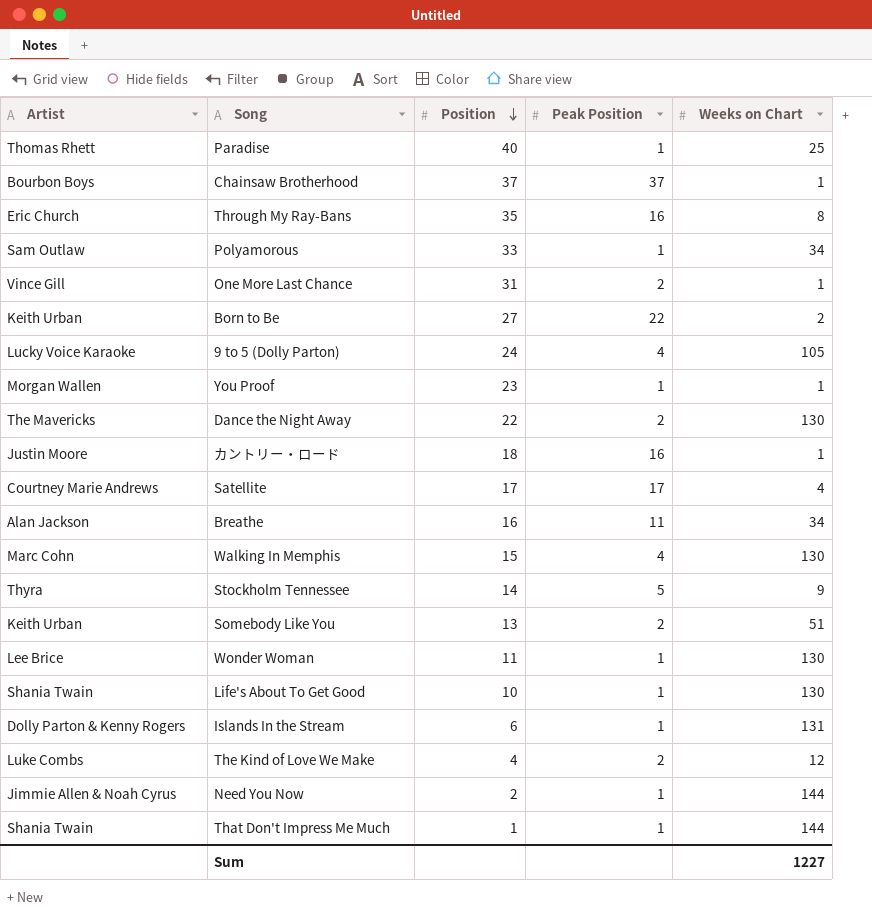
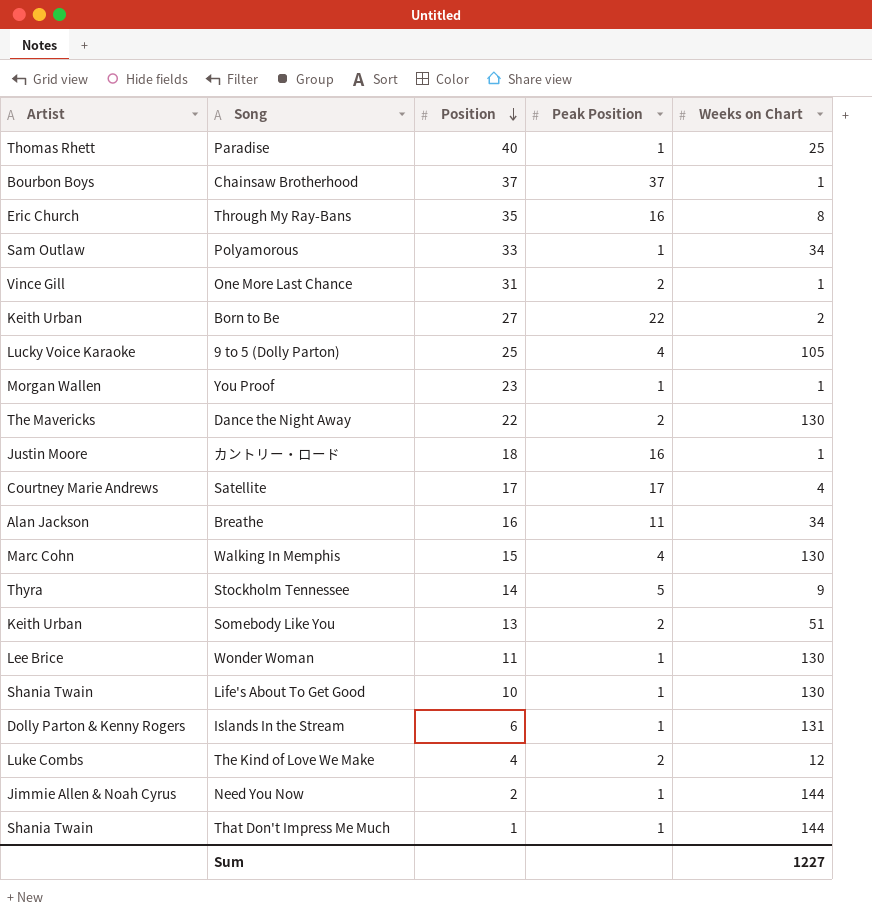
9 to 5 (Dolly Parton) | Position: 24 -> 25

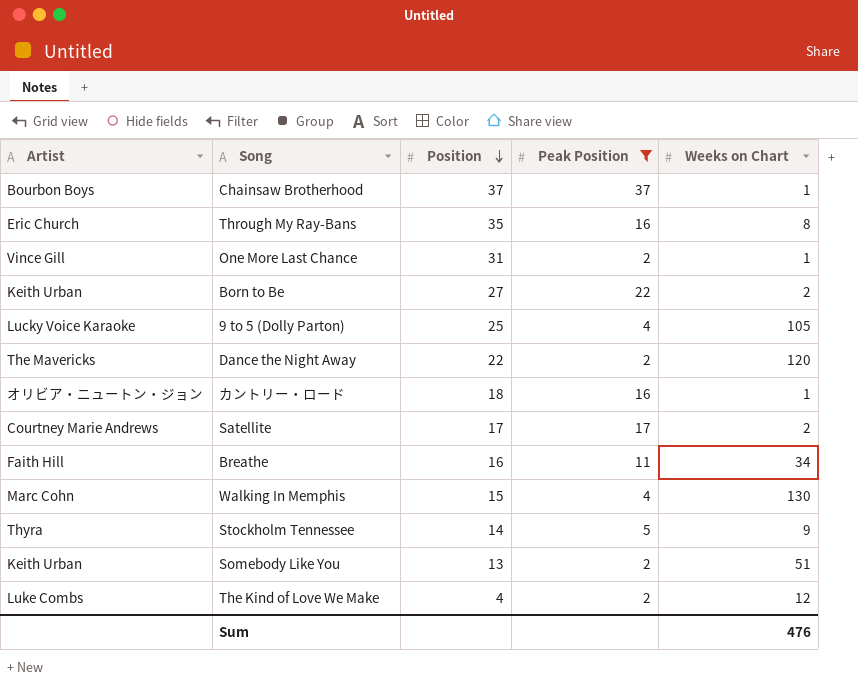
filter: none -> Peak Position != 1
Dance the Night Away | Weeks on Chart: 130 -> 120
カントリー・ロード | Artist: Justin Moore -> オリビア・ニュートン・ジョン
Satellite | Weeks on Chart: 4 -> 2
Breathe | Artist: Alan Jackson -> Faith Hill
Sum | Weeks on Chart: 1227 -> 476

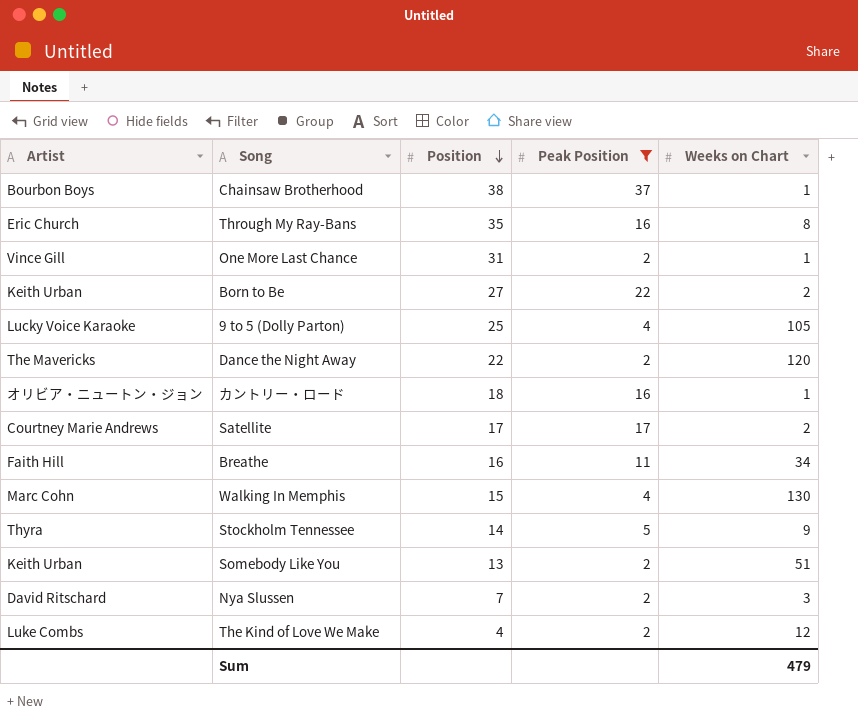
Chainsaw Brotherhood | Position: 37 -> 38
row Nya Slussen: none -> David Ritschard | 7 | 2 | 3
Sum | Weeks on Chart: 476 -> 479

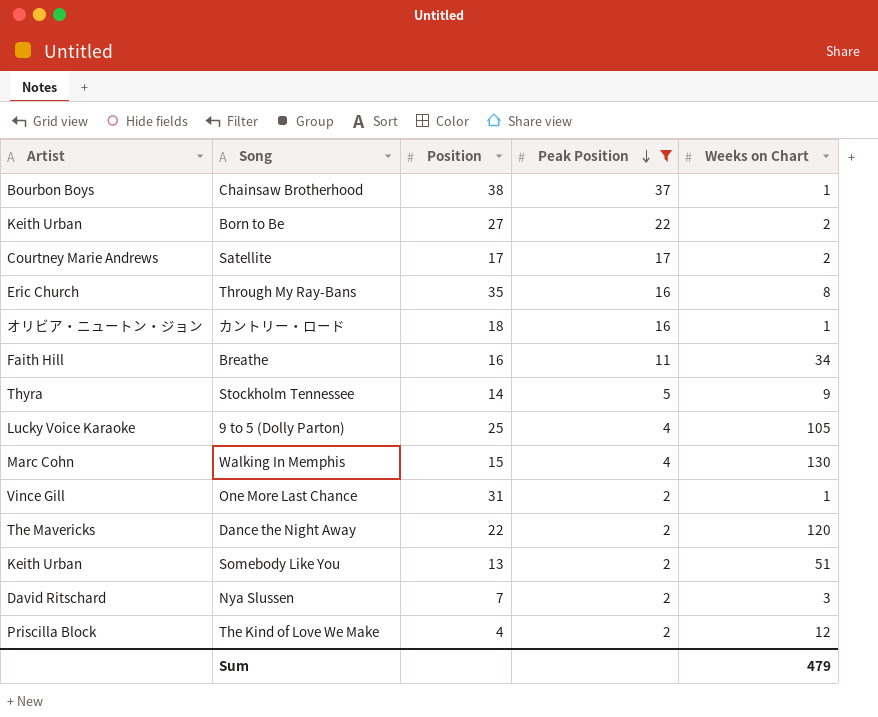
row order: Position descending -> Peak Position descending
The Kind of Love We Make | Artist: Luke Combs -> Priscilla Block

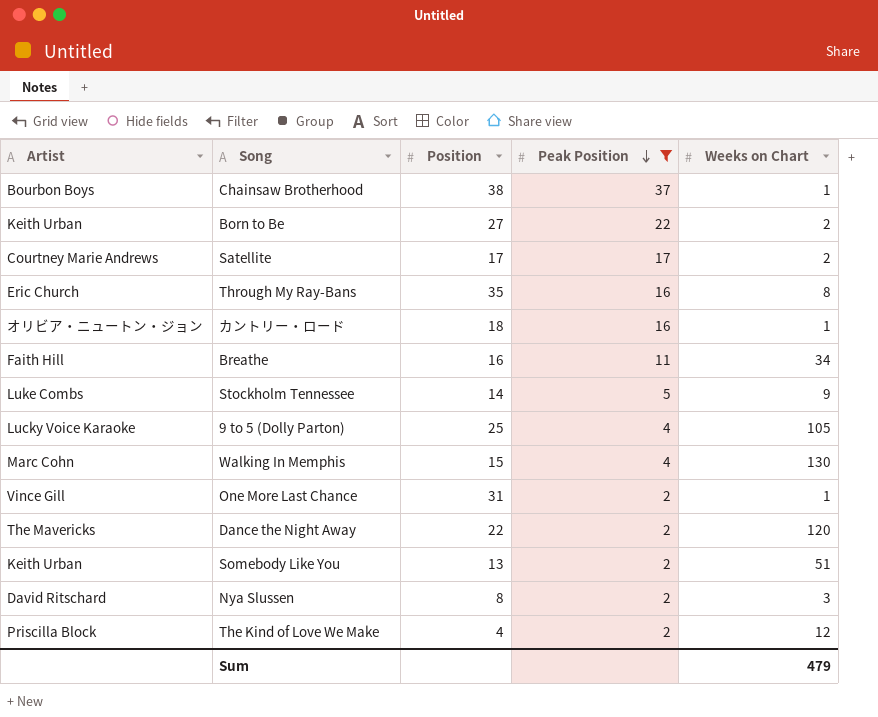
Stockholm Tennessee | Artist: Thyra -> Luke Combs
Nya Slussen | Position: 7 -> 8

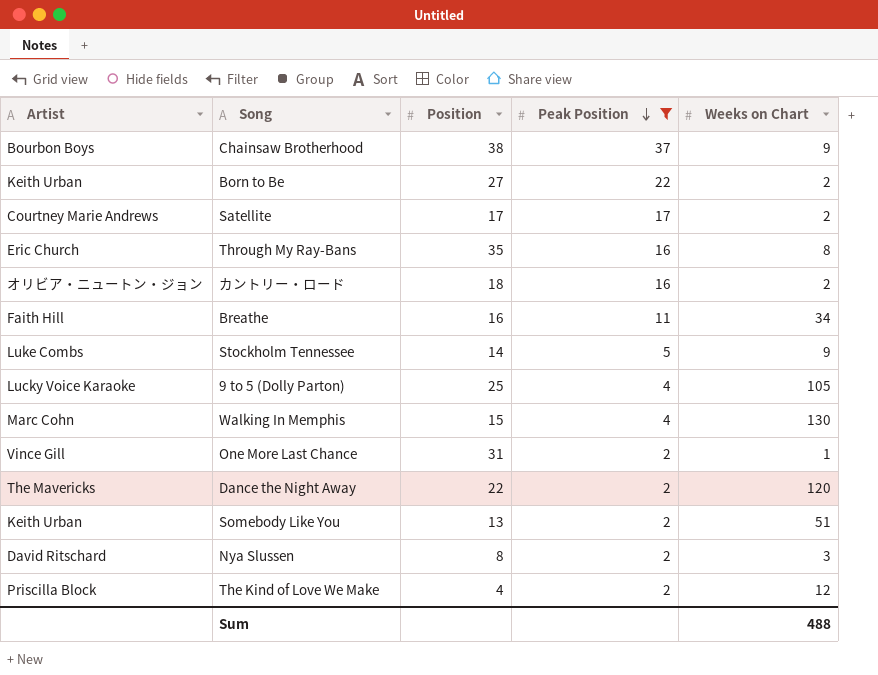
Chainsaw Brotherhood | Weeks on Chart: 1 -> 9
カントリー・ロード | Weeks on Chart: 1 -> 2
Sum | Weeks on Chart: 479 -> 488

